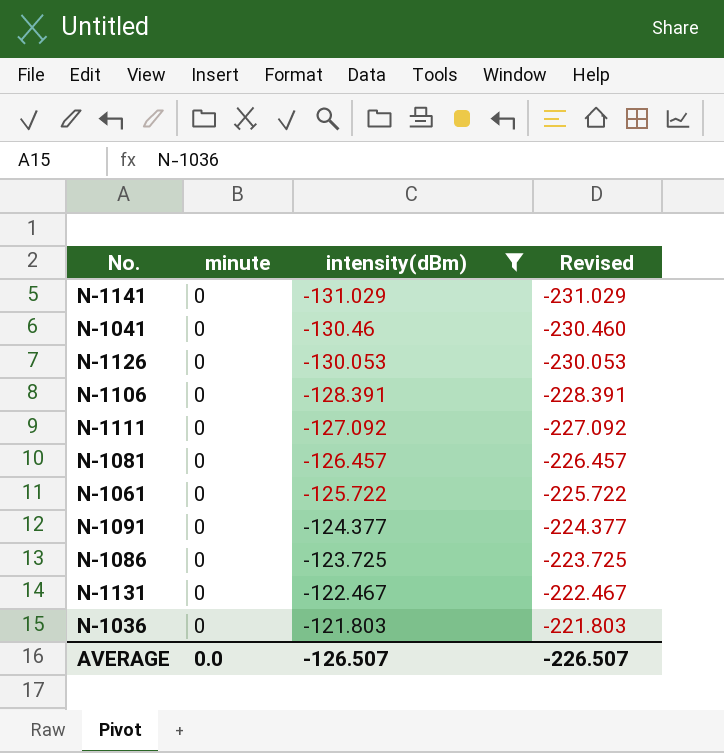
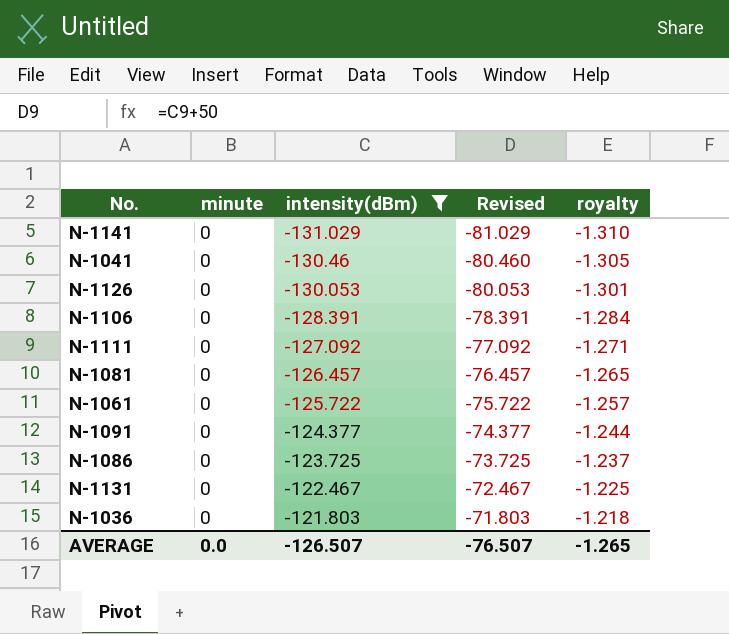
column Revised | formula: [intensity(dBm)] - 100 -> [intensity(dBm)] + 50
column royalty | formula: none -> [intensity(dBm)] * 0.01
AVERAGE | Revised: -226.507 -> -76.507

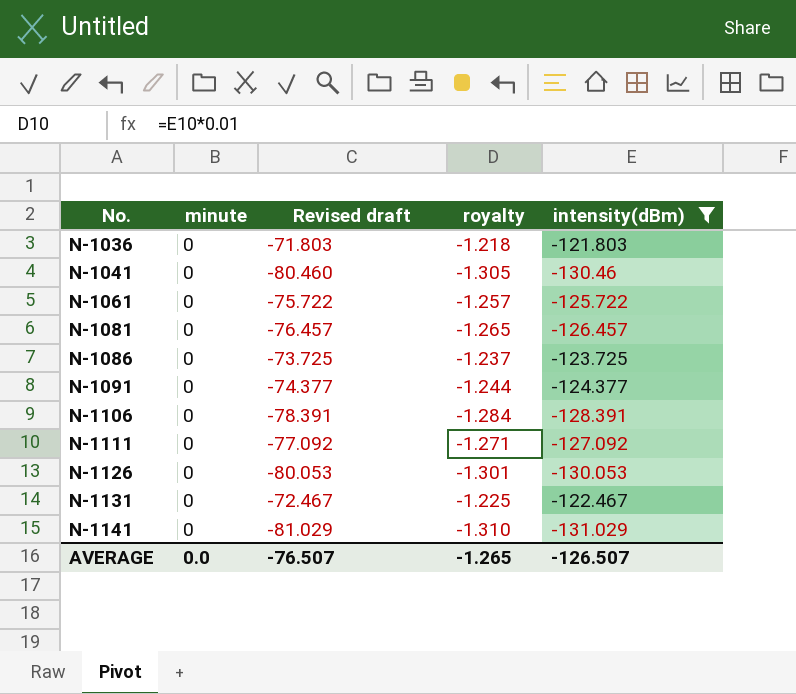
row order: intensity(dBm) ascending -> No. ascending
column name: Revised -> Revised draft
column intensity(dBm) | position: 3 -> 5

